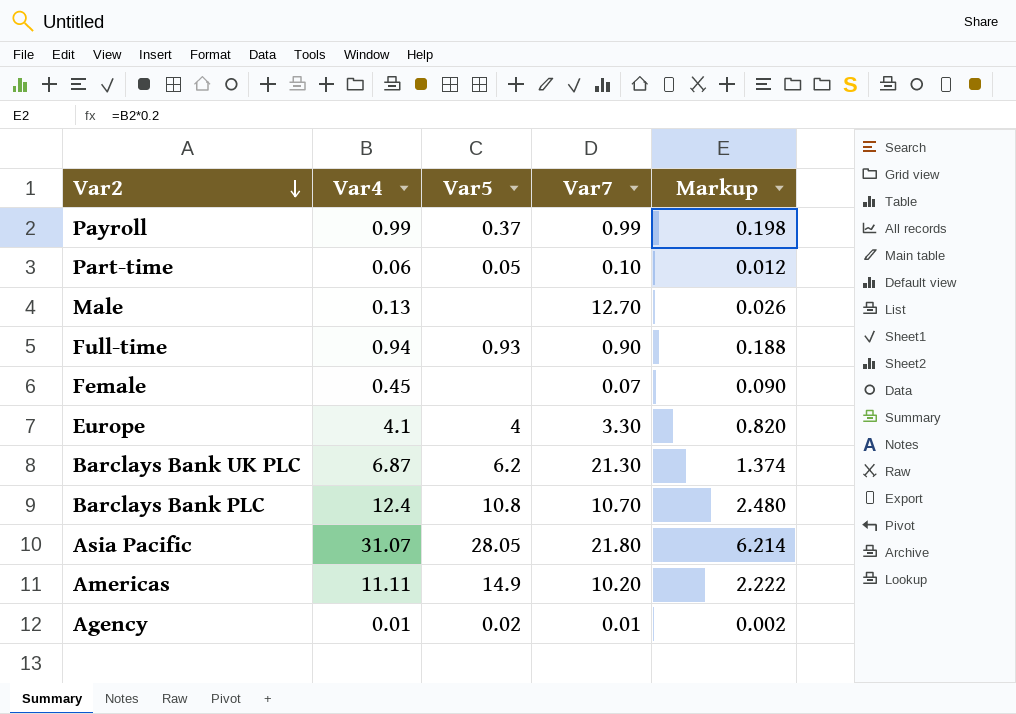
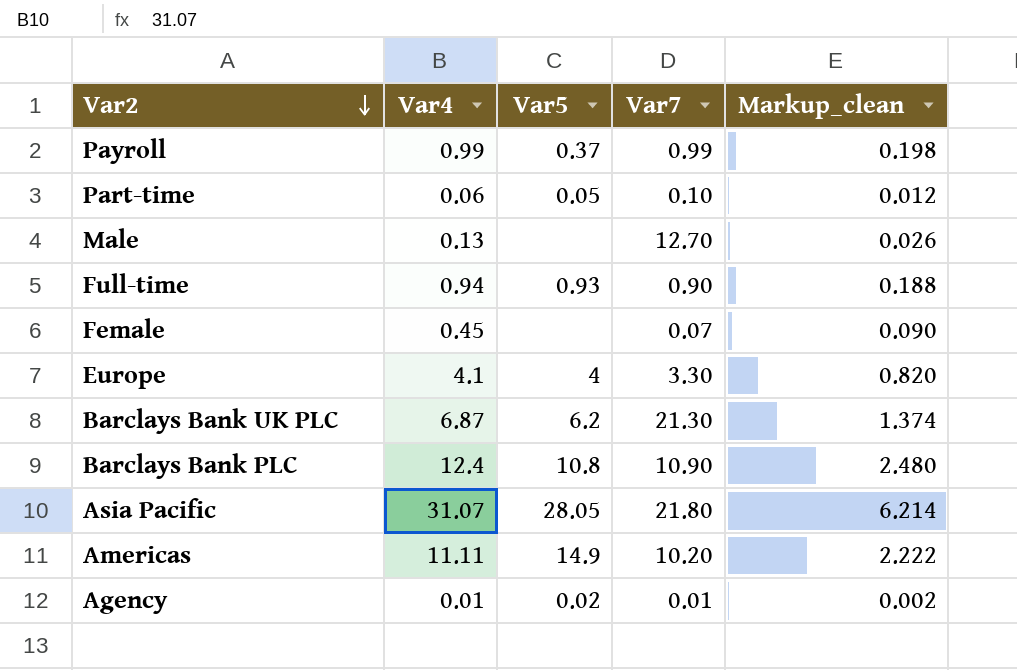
column name: Markup -> Markup_clean
Barclays Bank PLC | Var7: 10.70 -> 10.90

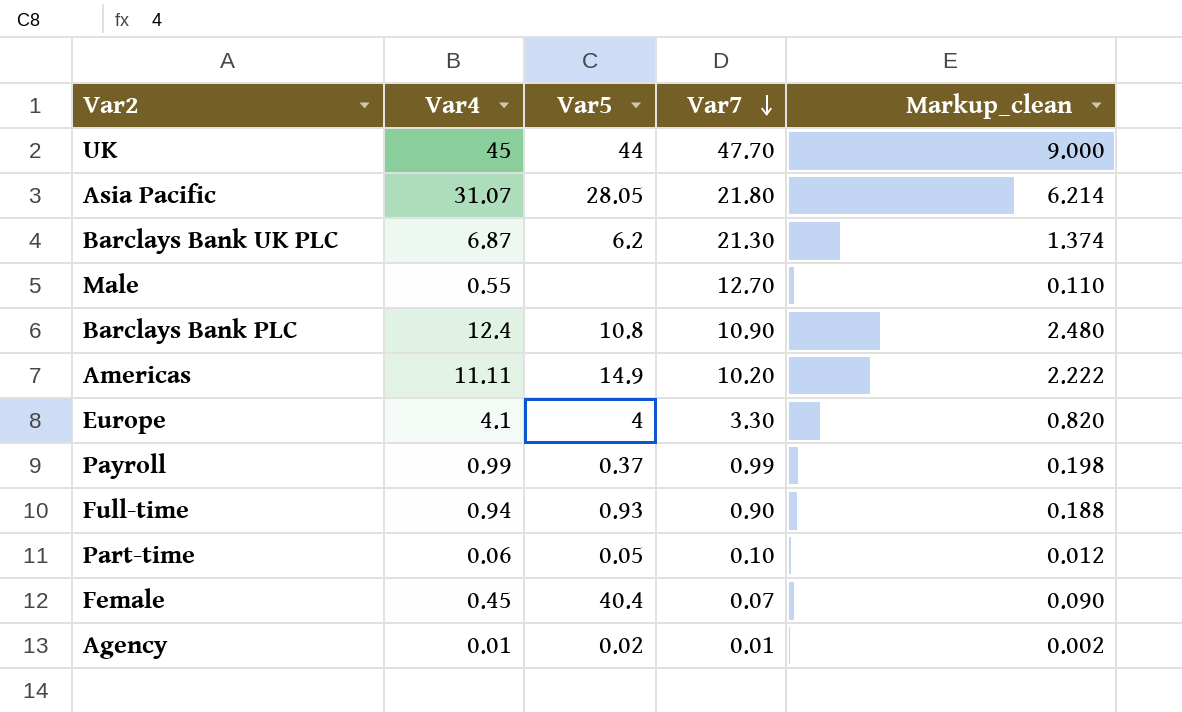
row order: Var2 descending -> Var7 descending
row UK: none -> 45 | 44 | 47.70 | 9.000
Male | Var4: 0.13 -> 0.55
Male | Markup_clean: 0.026 -> 0.110
Female | Var5: none -> 40.4

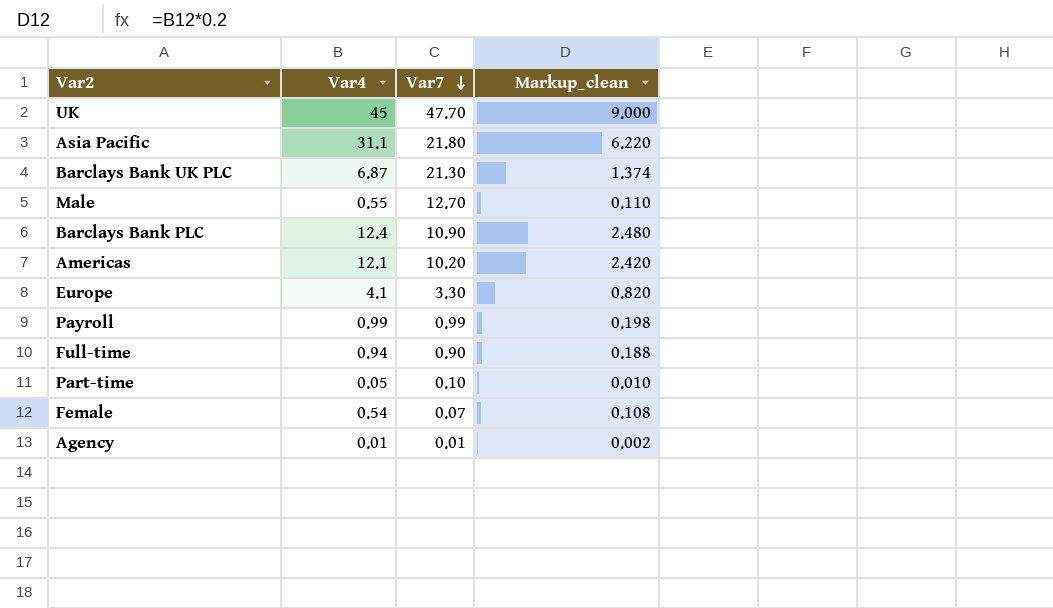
column Var5 | position: 3 -> none
Asia Pacific | Var4: 31.07 -> 31.1
Asia Pacific | Markup_clean: 6.214 -> 6.220
Americas | Var4: 11.11 -> 12.1
Americas | Markup_clean: 2.222 -> 2.420
Part-time | Var4: 0.06 -> 0.05
Part-time | Markup_clean: 0.012 -> 0.010
Female | Var4: 0.45 -> 0.54
Female | Markup_clean: 0.090 -> 0.108

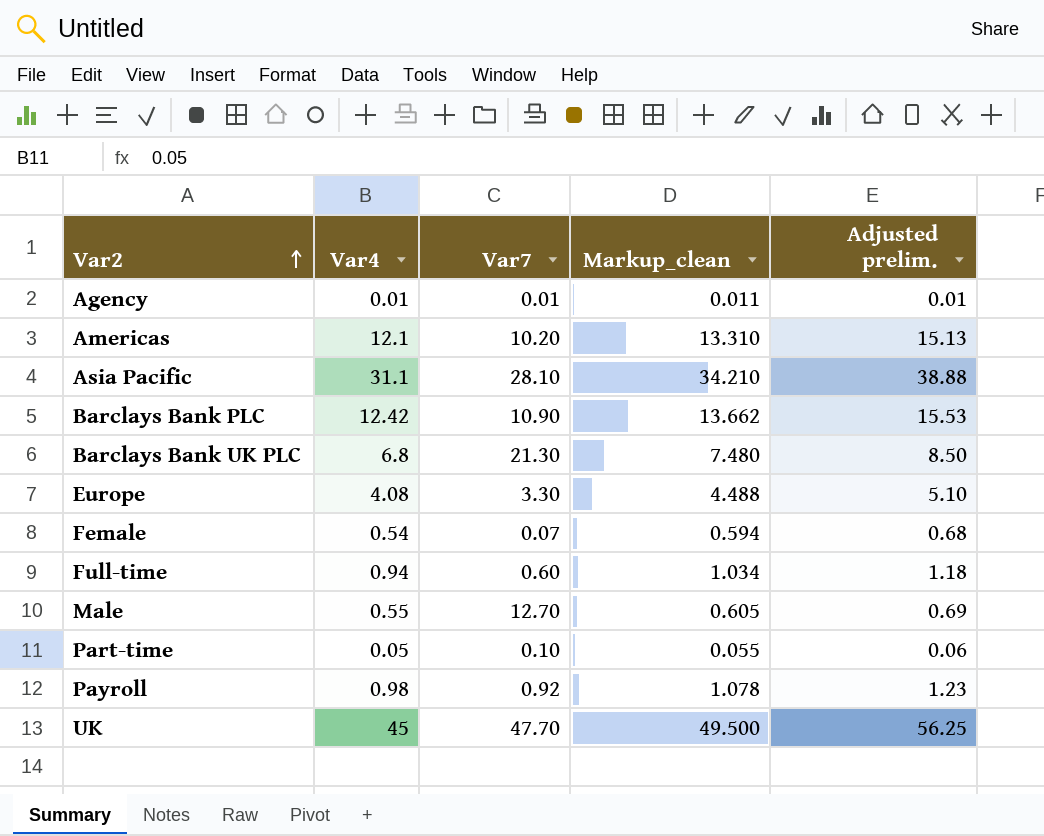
row order: Var7 descending -> Var2 ascending
column Markup_clean | formula: [Var4] * 0.2 -> [Var4] * 1.1
column Adjusted prelim. | formula: none -> [Var4] * 1.25
Asia Pacific | Var7: 21.80 -> 28.10
Barclays Bank PLC | Var4: 12.4 -> 12.42
Barclays Bank UK PLC | Var4: 6.87 -> 6.8
Europe | Var4: 4.1 -> 4.08
Full-time | Var7: 0.90 -> 0.60
Payroll | Var4: 0.99 -> 0.98
Payroll | Var7: 0.99 -> 0.92

